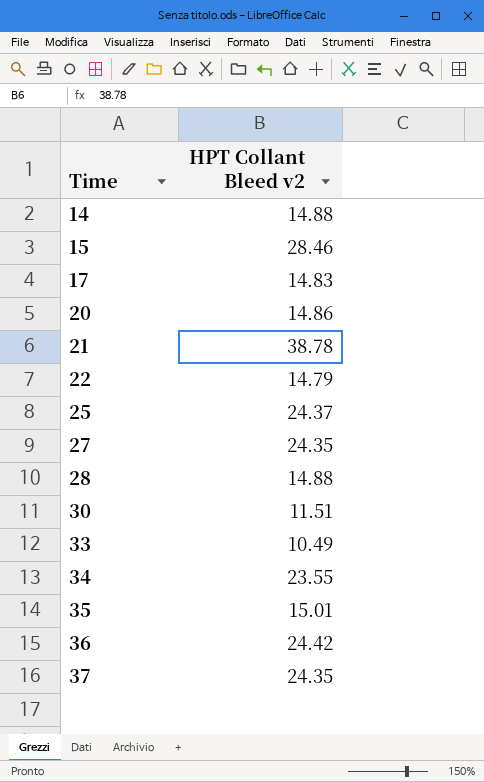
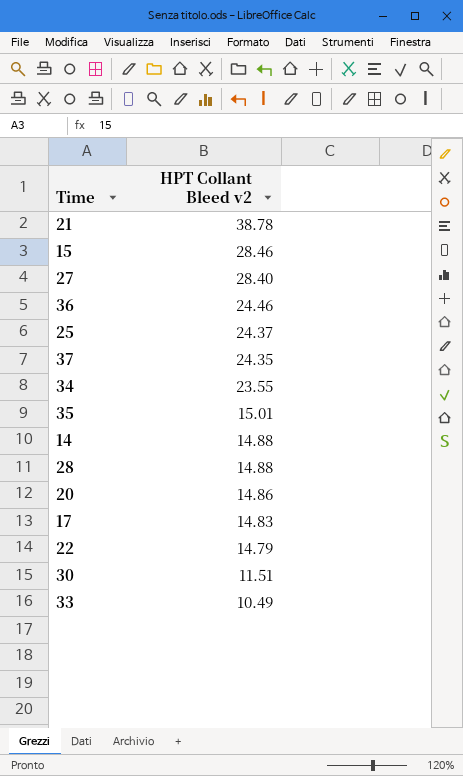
row order: Time ascending -> HPT Collant Bleed v2 descending
27 | HPT Collant Bleed v2: 24.35 -> 28.40
36 | HPT Collant Bleed v2: 24.42 -> 24.46

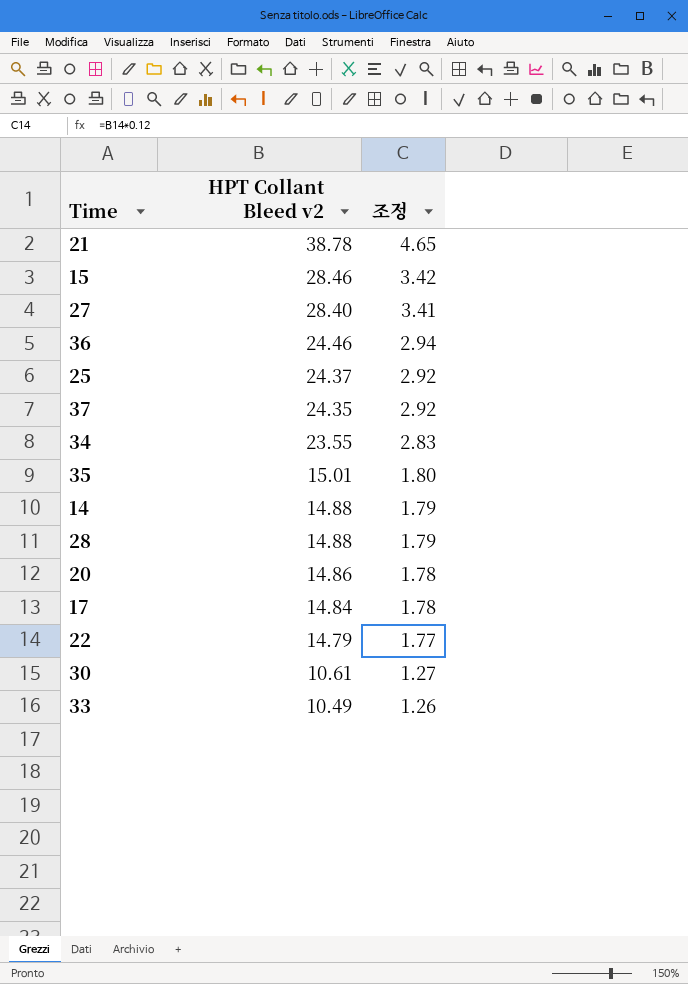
column 조정 | formula: none -> [HPT Collant Bleed v2] * 0.12
17 | HPT Collant Bleed v2: 14.83 -> 14.84
30 | HPT Collant Bleed v2: 11.51 -> 10.61

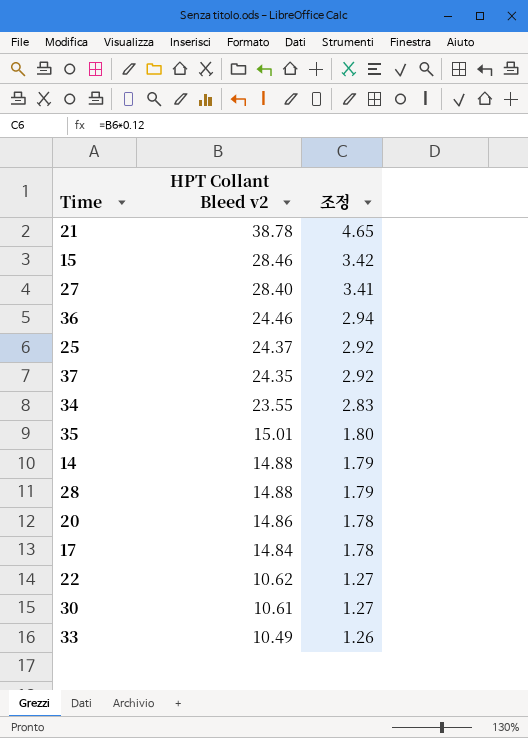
22 | HPT Collant Bleed v2: 14.79 -> 10.62
22 | 조정: 1.77 -> 1.27

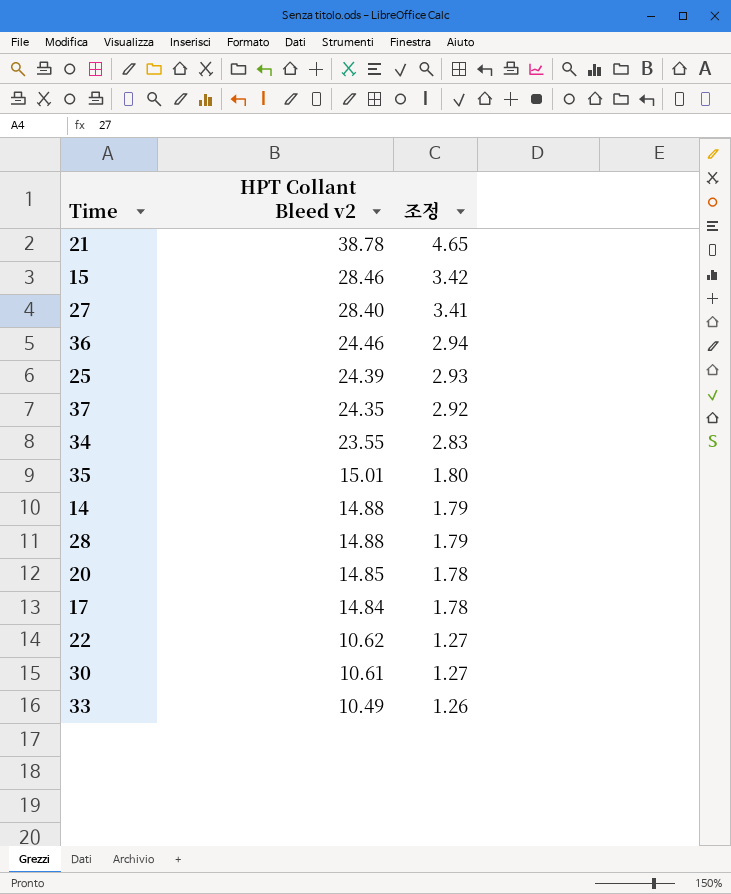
25 | HPT Collant Bleed v2: 24.37 -> 24.39
25 | 조정: 2.92 -> 2.93
20 | HPT Collant Bleed v2: 14.86 -> 14.85

